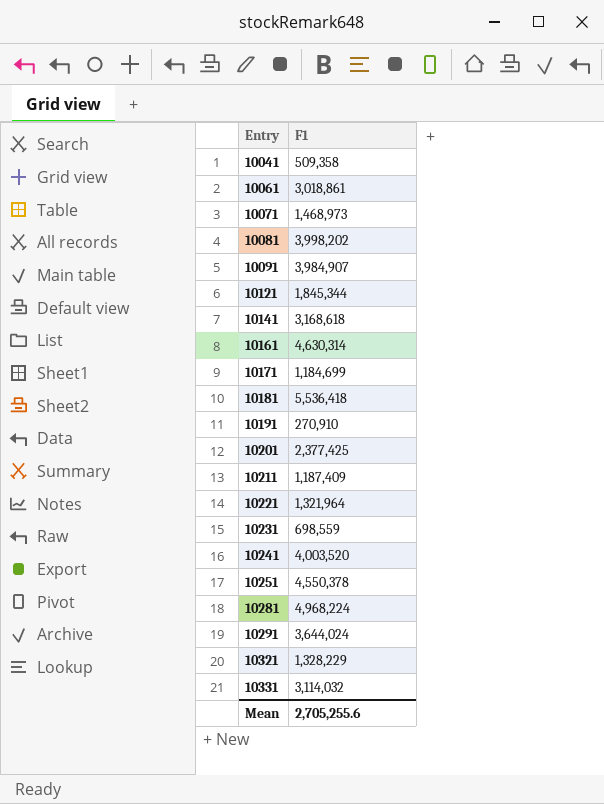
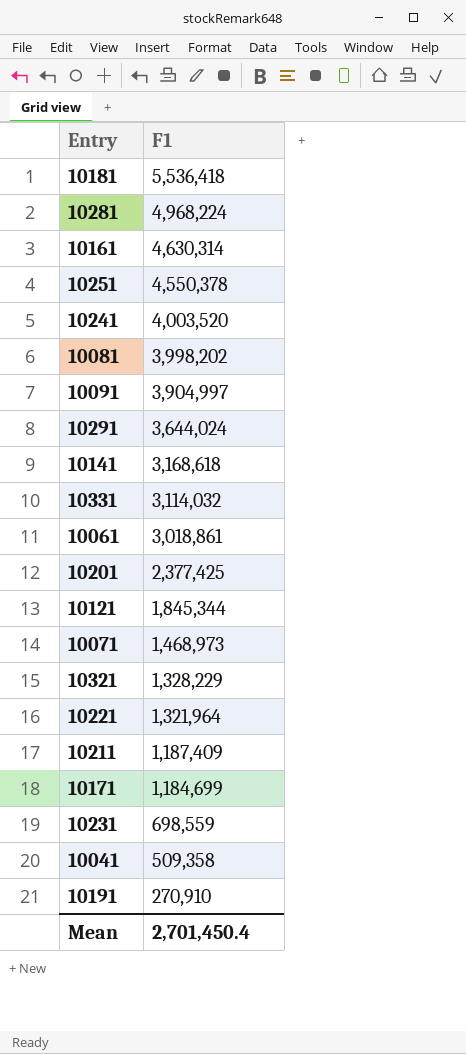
row order: Entry ascending -> F1 descending
10091 | F1: 3,984,907 -> 3,904,997
Mean | F1: 2,705,255.6 -> 2,701,450.4

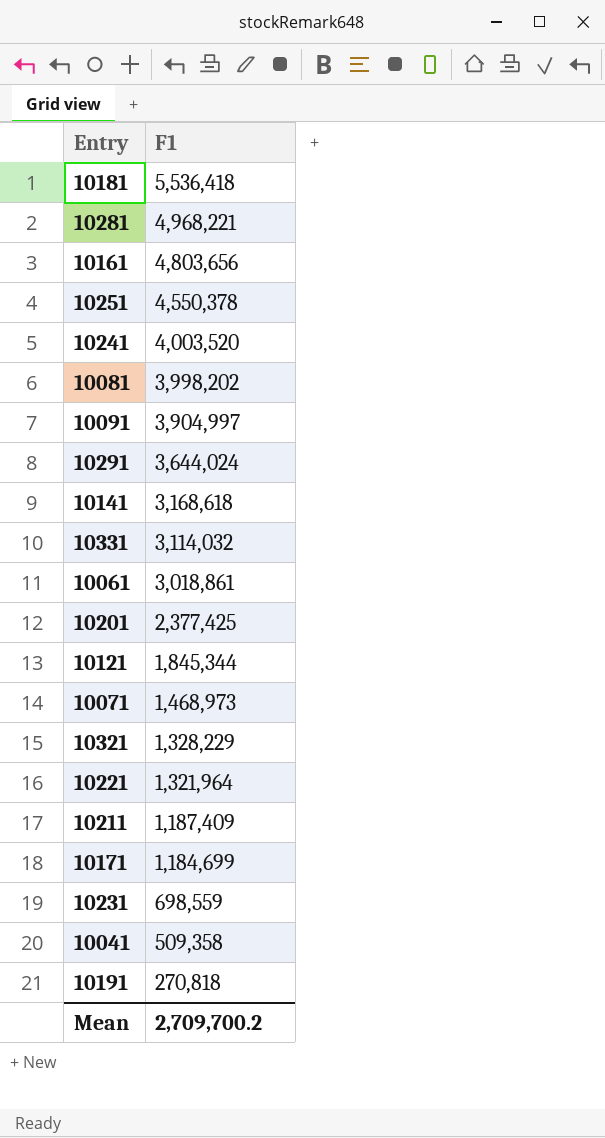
10281 | F1: 4,968,224 -> 4,968,221
10161 | F1: 4,630,314 -> 4,803,656
10191 | F1: 270,910 -> 270,818
Mean | F1: 2,701,450.4 -> 2,709,700.2

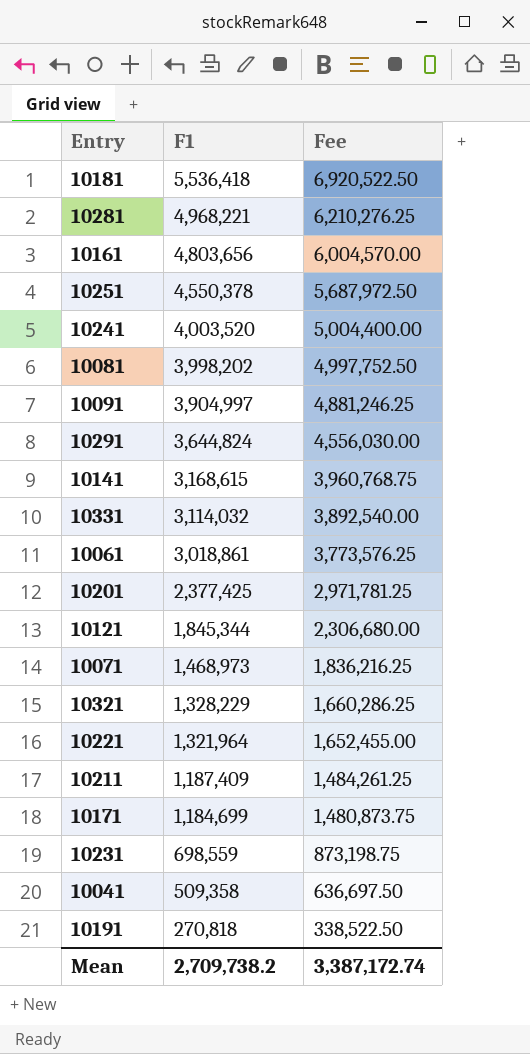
column Fee | formula: none -> [F1] * 1.25
10291 | F1: 3,644,024 -> 3,644,824
10141 | F1: 3,168,618 -> 3,168,615
Mean | F1: 2,709,700.2 -> 2,709,738.2

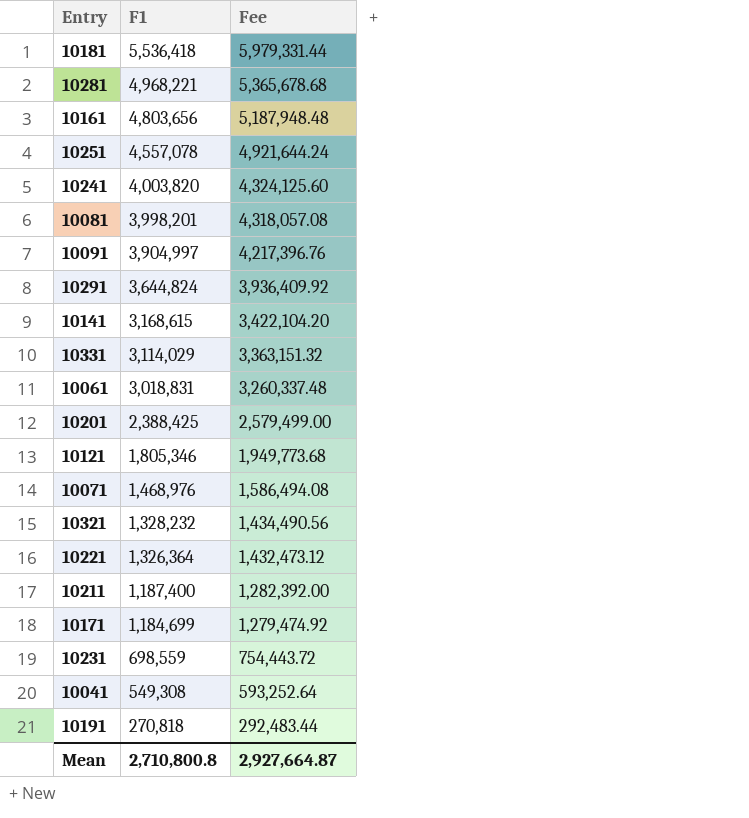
column Fee | formula: [F1] * 1.25 -> [F1] * 1.08
10251 | F1: 4,550,378 -> 4,557,078
10241 | F1: 4,003,520 -> 4,003,820
10081 | F1: 3,998,202 -> 3,998,201
10331 | F1: 3,114,032 -> 3,114,029
10061 | F1: 3,018,861 -> 3,018,831
10201 | F1: 2,377,425 -> 2,388,425
10121 | F1: 1,845,344 -> 1,805,346
10071 | F1: 1,468,973 -> 1,468,976
10321 | F1: 1,328,229 -> 1,328,232
10221 | F1: 1,321,964 -> 1,326,364
10211 | F1: 1,187,409 -> 1,187,400
10041 | F1: 509,358 -> 549,308
Mean | F1: 2,709,738.2 -> 2,710,800.8
Mean | Fee: 3,387,172.74 -> 2,927,664.87

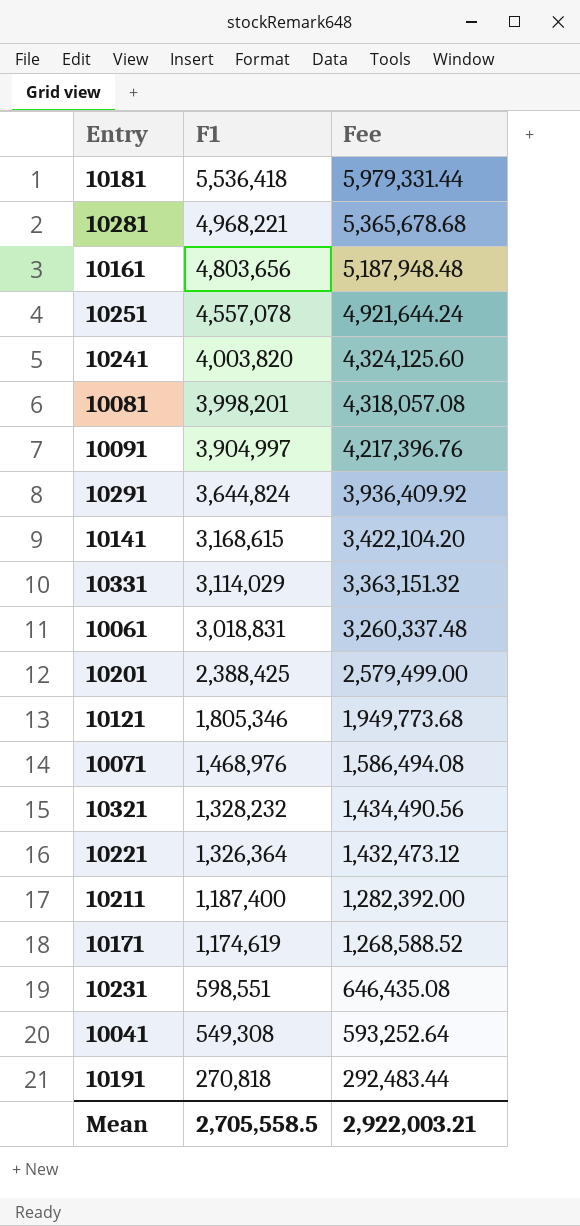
10171 | F1: 1,184,699 -> 1,174,619
10171 | Fee: 1,279,474.92 -> 1,268,588.52
10231 | F1: 698,559 -> 598,551
10231 | Fee: 754,443.72 -> 646,435.08
Mean | F1: 2,710,800.8 -> 2,705,558.5
Mean | Fee: 2,927,664.87 -> 2,922,003.21

